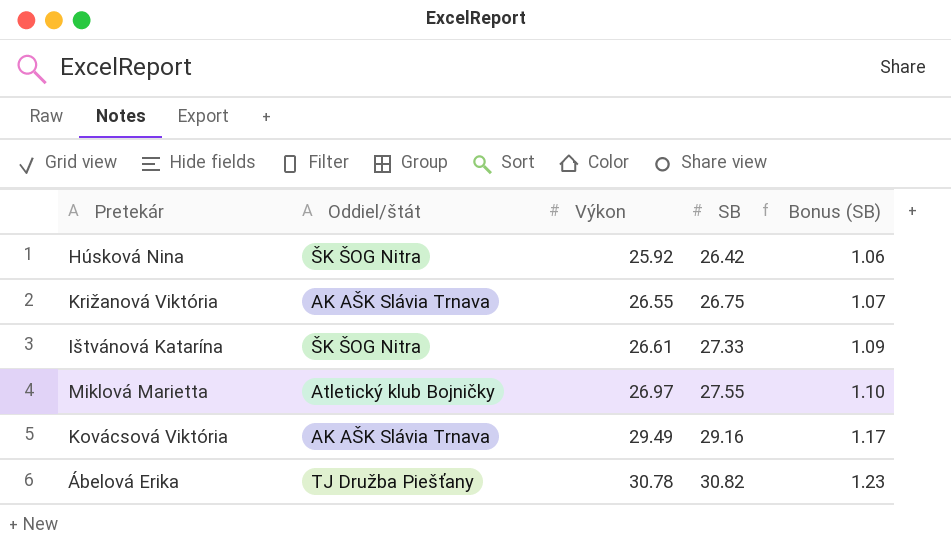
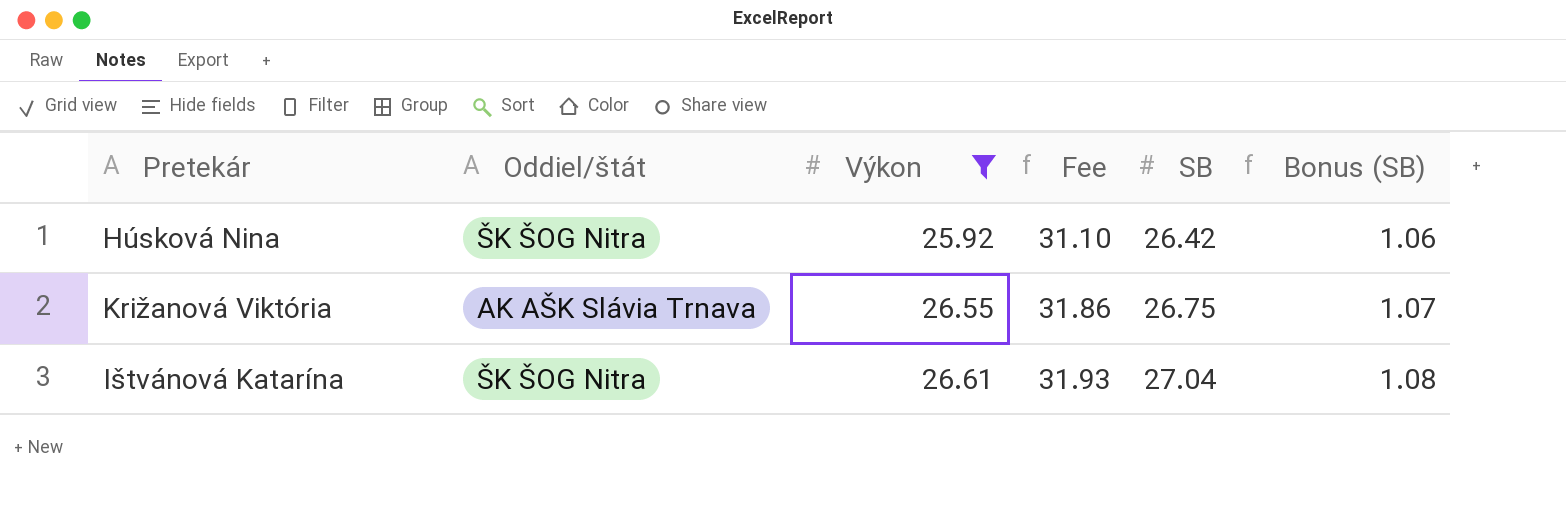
filter: none -> Výkon <= 26.61
column Fee | formula: none -> [Výkon] * 1.2
Ištvánová Katarína | SB: 27.33 -> 27.04
Ištvánová Katarína | Bonus (SB): 1.09 -> 1.08

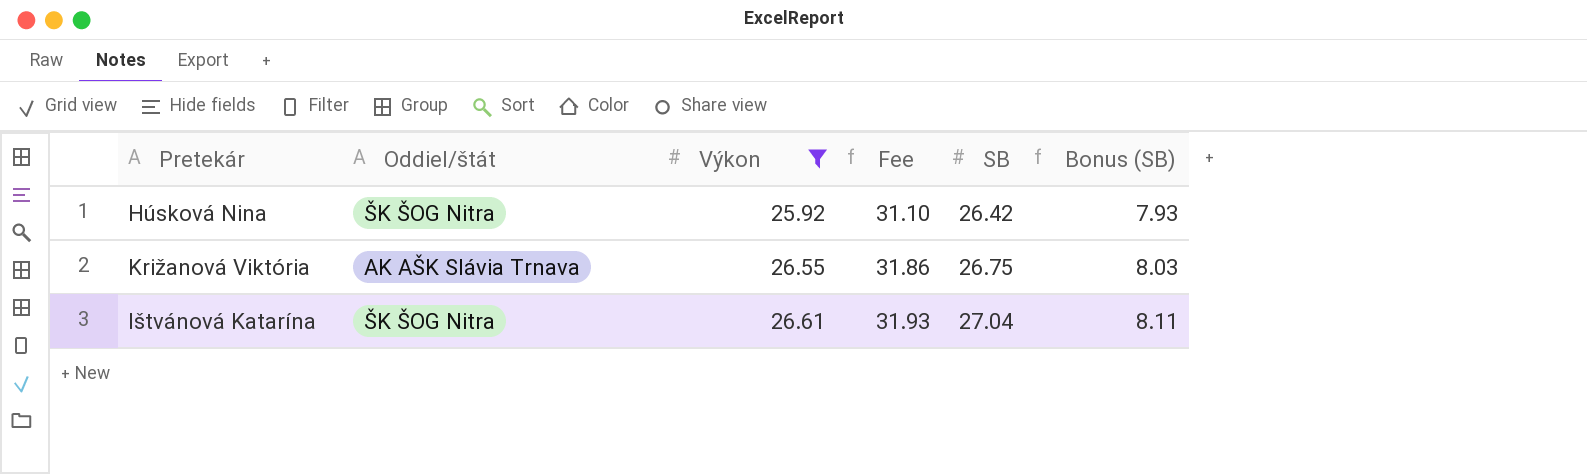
column Bonus (SB) | formula: [SB] * 0.04 -> [SB] * 0.3

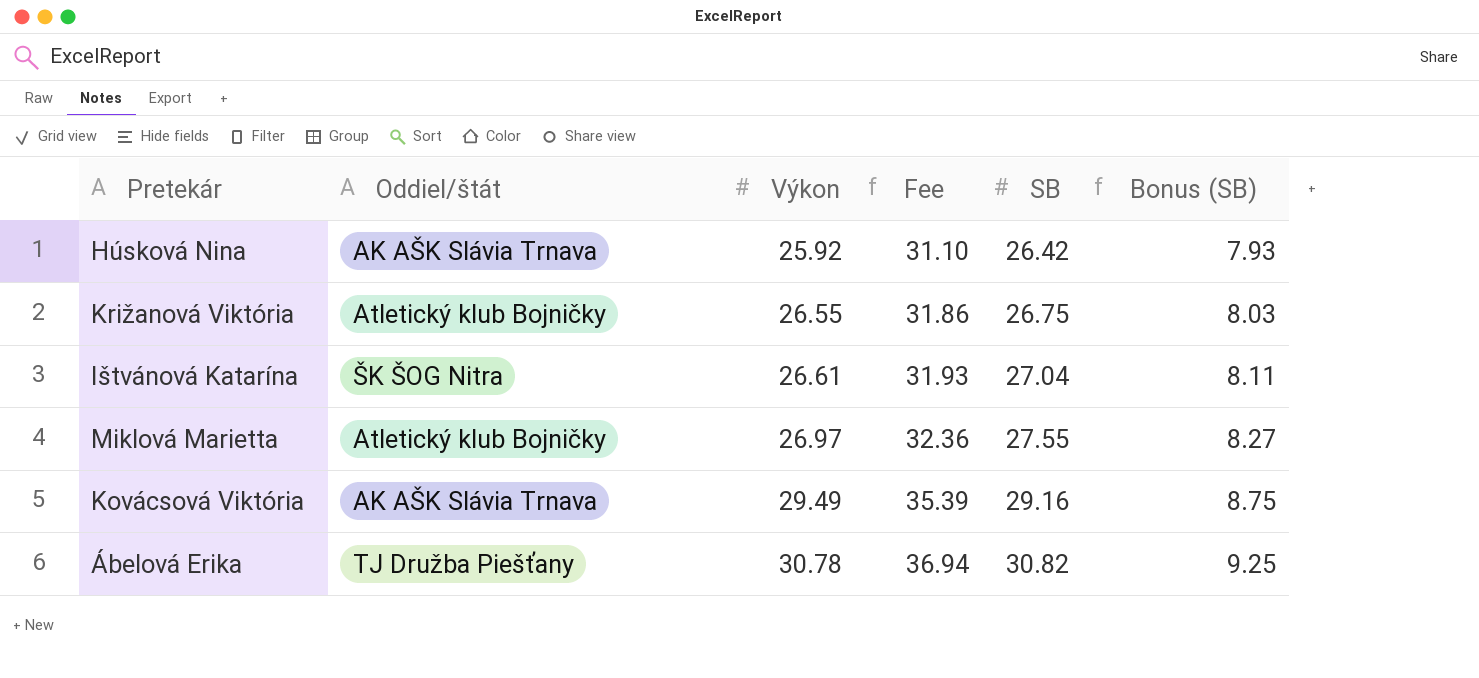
filter: Výkon <= 26.61 -> none
Húsková Nina | Oddiel/štát: ŠK ŠOG Nitra -> AK AŠK Slávia Trnava
Križanová Viktória | Oddiel/štát: AK AŠK Slávia Trnava -> Atletický klub Bojničky

